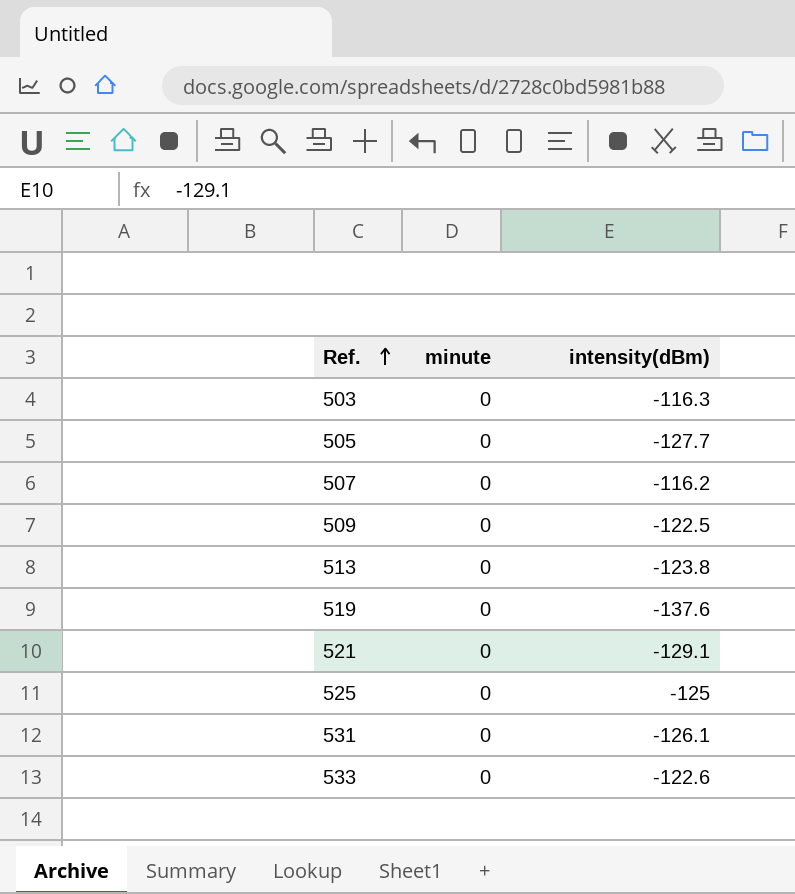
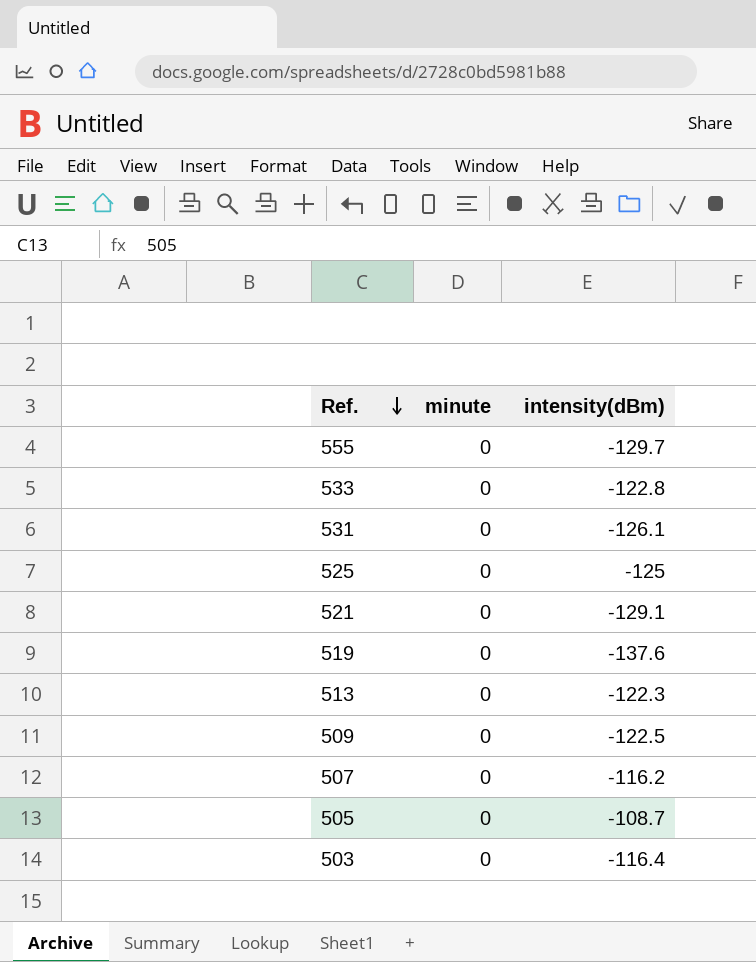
row order: Ref. ascending -> Ref. descending
row 555: none -> 0 | -129.7
533 | intensity(dBm): -122.6 -> -122.8
513 | intensity(dBm): -123.8 -> -122.3
505 | intensity(dBm): -127.7 -> -108.7
503 | intensity(dBm): -116.3 -> -116.4

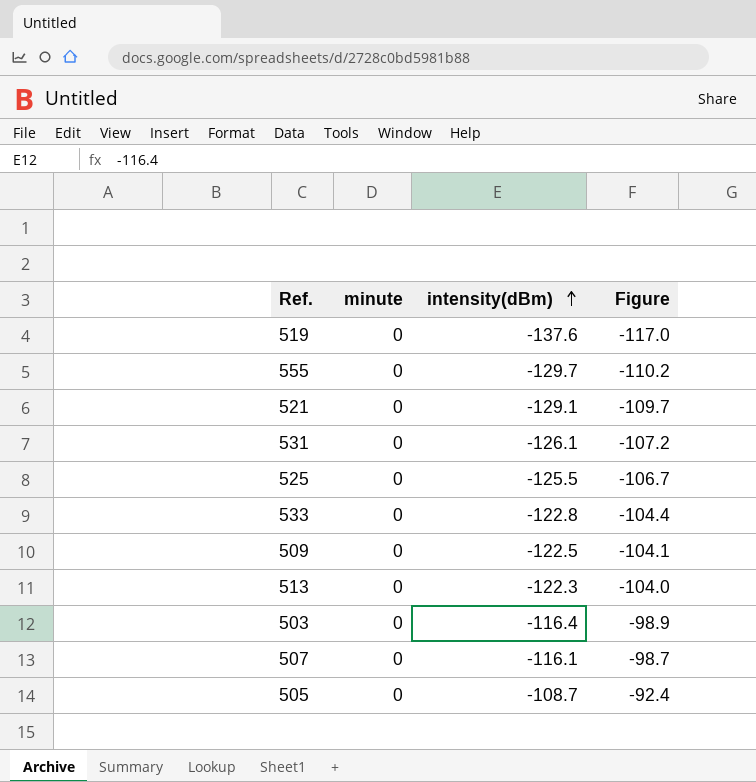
row order: Ref. descending -> intensity(dBm) ascending
column Figure | formula: none -> [intensity(dBm)] * 0.85
525 | intensity(dBm): -125 -> -125.5
507 | intensity(dBm): -116.2 -> -116.1

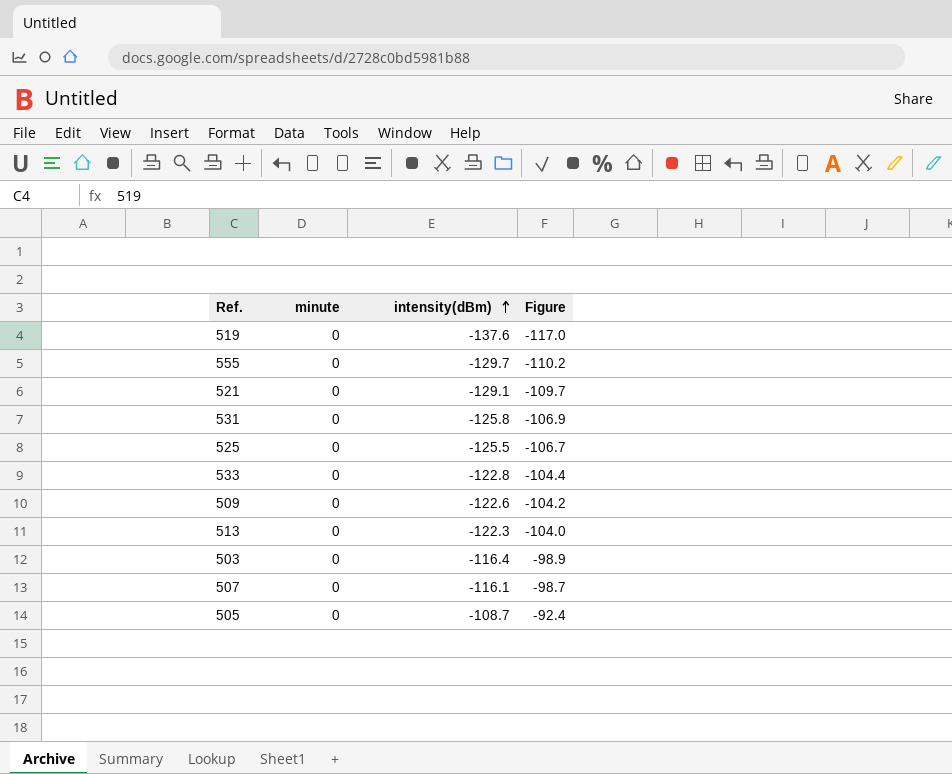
531 | intensity(dBm): -126.1 -> -125.8
531 | Figure: -107.2 -> -106.9
509 | intensity(dBm): -122.5 -> -122.6
509 | Figure: -104.1 -> -104.2

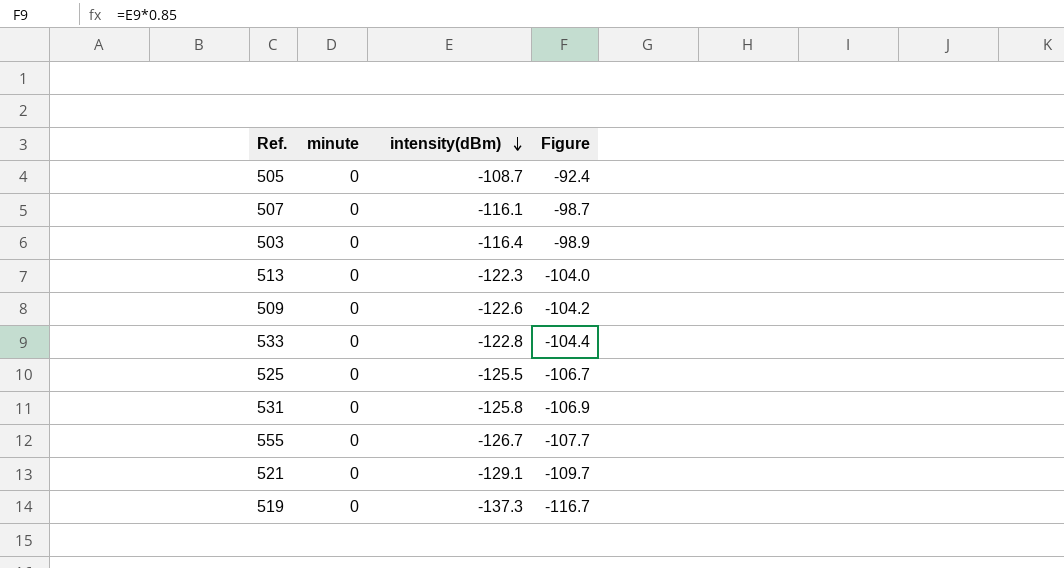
row order: intensity(dBm) ascending -> intensity(dBm) descending
555 | intensity(dBm): -129.7 -> -126.7
555 | Figure: -110.2 -> -107.7
519 | intensity(dBm): -137.6 -> -137.3
519 | Figure: -117.0 -> -116.7

